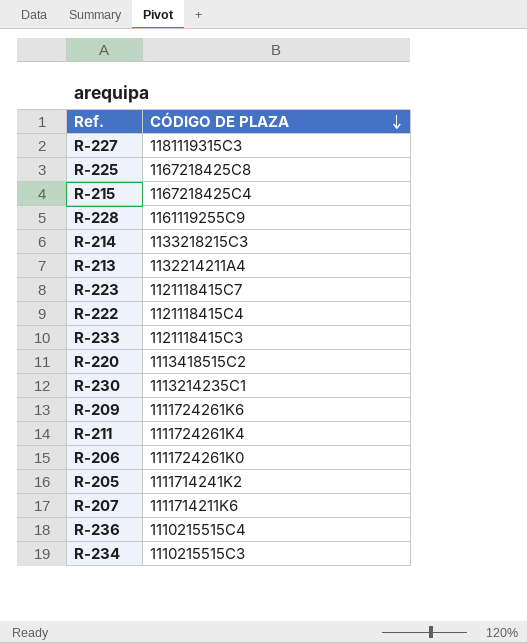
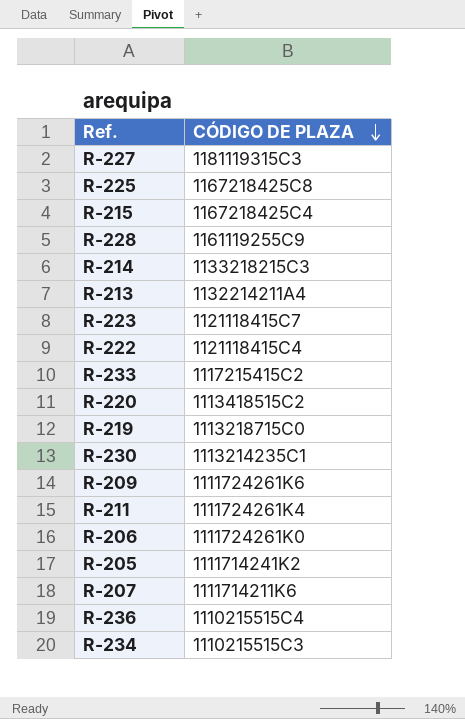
R-233 | CÓDIGO DE PLAZA: 1121118415C3 -> 1117215415C2
row R-219: none -> 1113218715C0

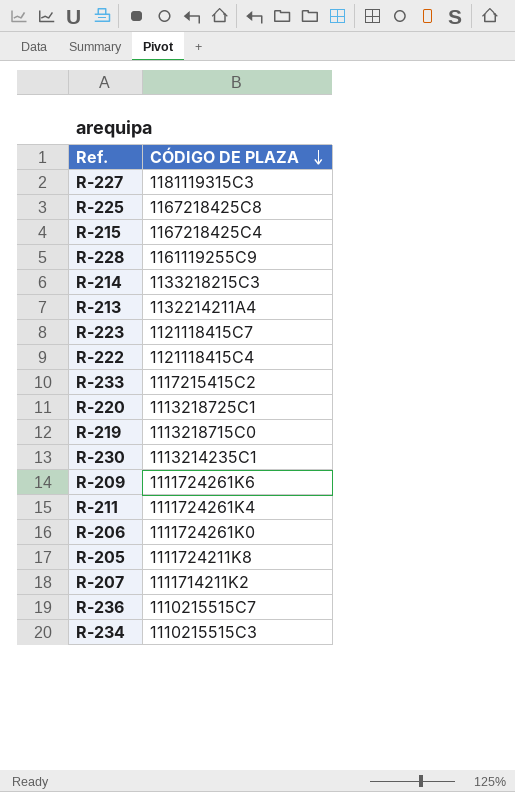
R-220 | CÓDIGO DE PLAZA: 1113418515C2 -> 1113218725C1
R-205 | CÓDIGO DE PLAZA: 1111714241K2 -> 1111724211K8
R-207 | CÓDIGO DE PLAZA: 1111714211K6 -> 1111714211K2
R-236 | CÓDIGO DE PLAZA: 1110215515C4 -> 1110215515C7

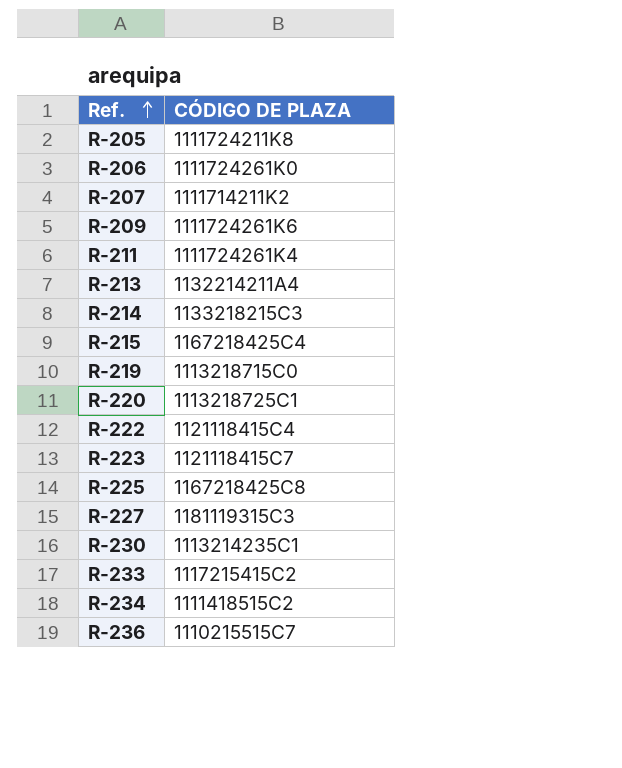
row order: CÓDIGO DE PLAZA descending -> Ref. ascending
row R-228: 1161119255C9 -> none
R-234 | CÓDIGO DE PLAZA: 1110215515C3 -> 1111418515C2

